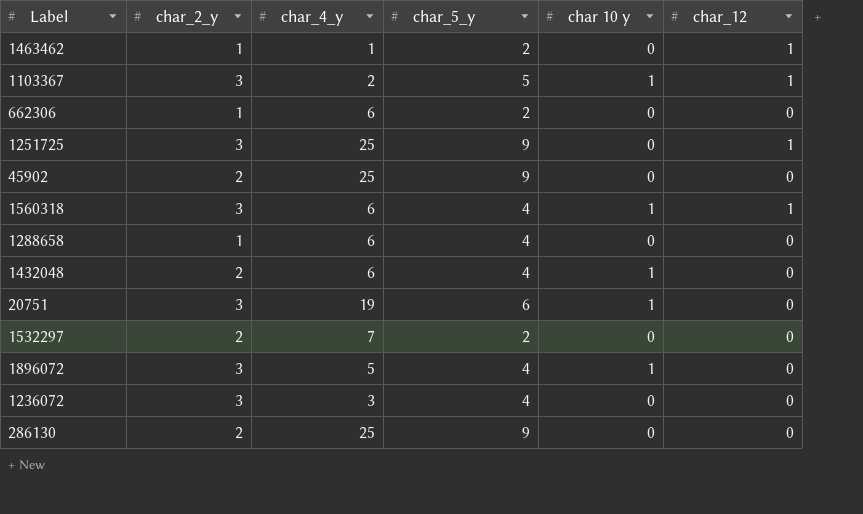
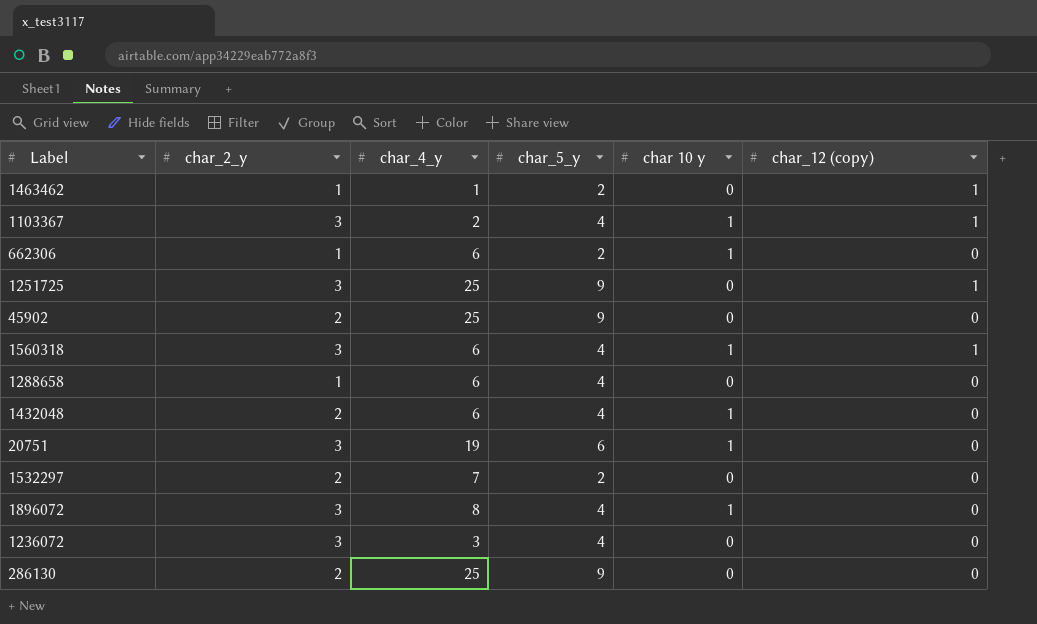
column name: char_12 -> char_12 (copy)
1103367 | char_5_y: 5 -> 4
662306 | char 10 y: 0 -> 1
1896072 | char_4_y: 5 -> 8

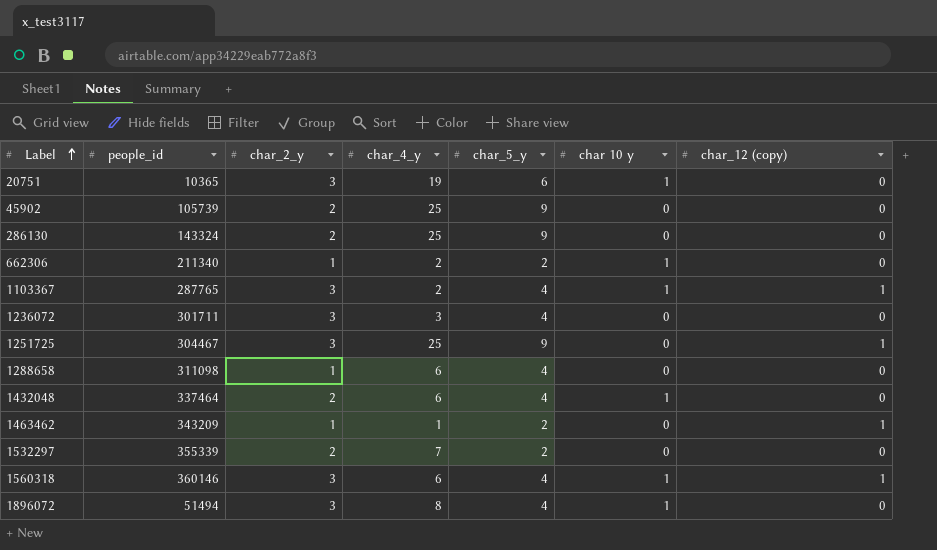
row order: none -> Label ascending
column people_id | position: none -> 2
662306 | char_4_y: 6 -> 2

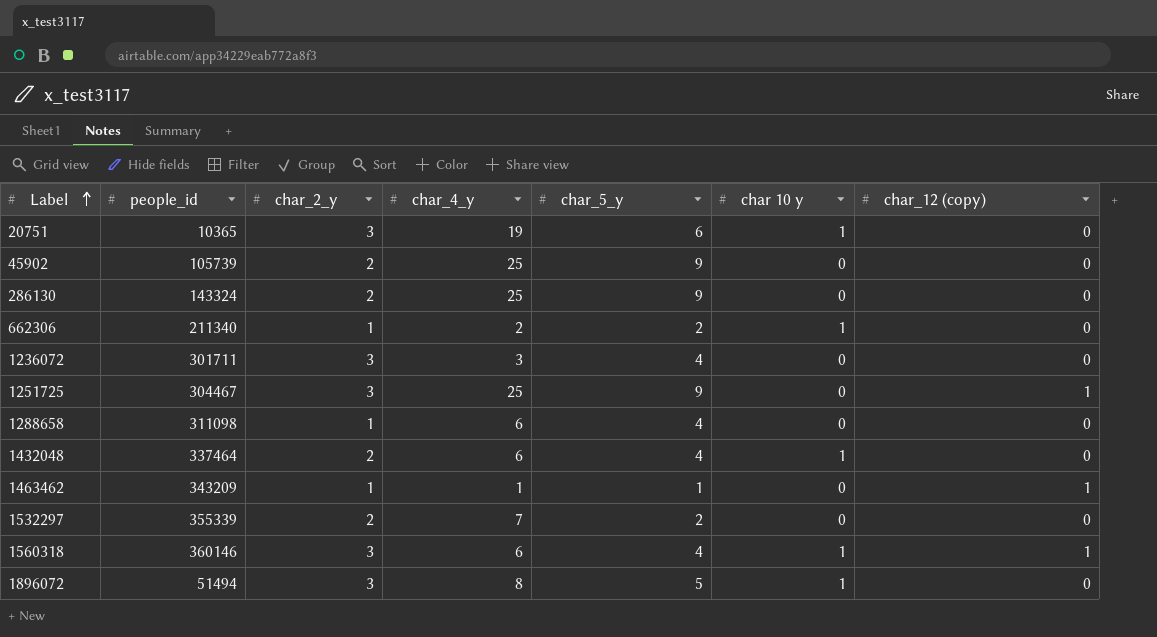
row 1103367: 287765 | 3 | 2 | 4 | 1 | 1 -> none
1463462 | char_5_y: 2 -> 1
1896072 | char_5_y: 4 -> 5

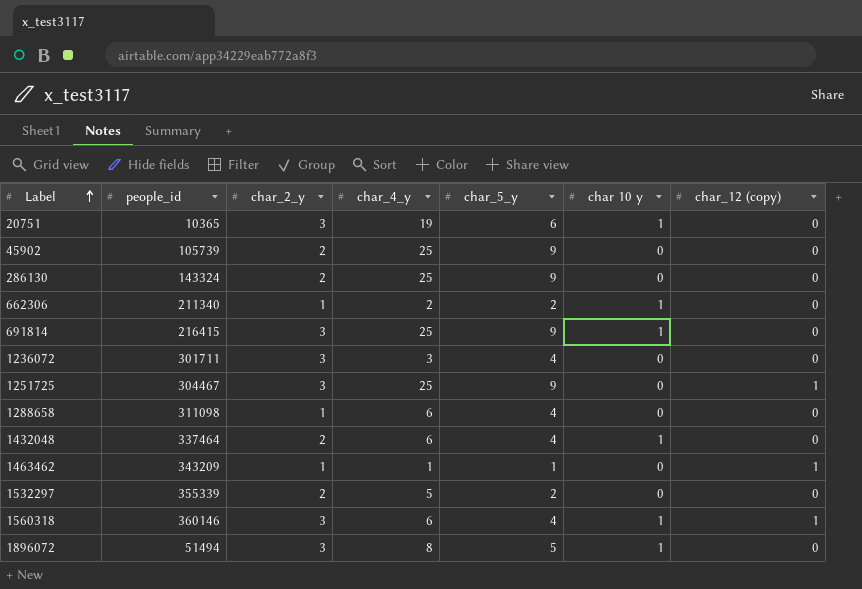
row 691814: none -> 216415 | 3 | 25 | 9 | 1 | 0
1532297 | char_4_y: 7 -> 5

